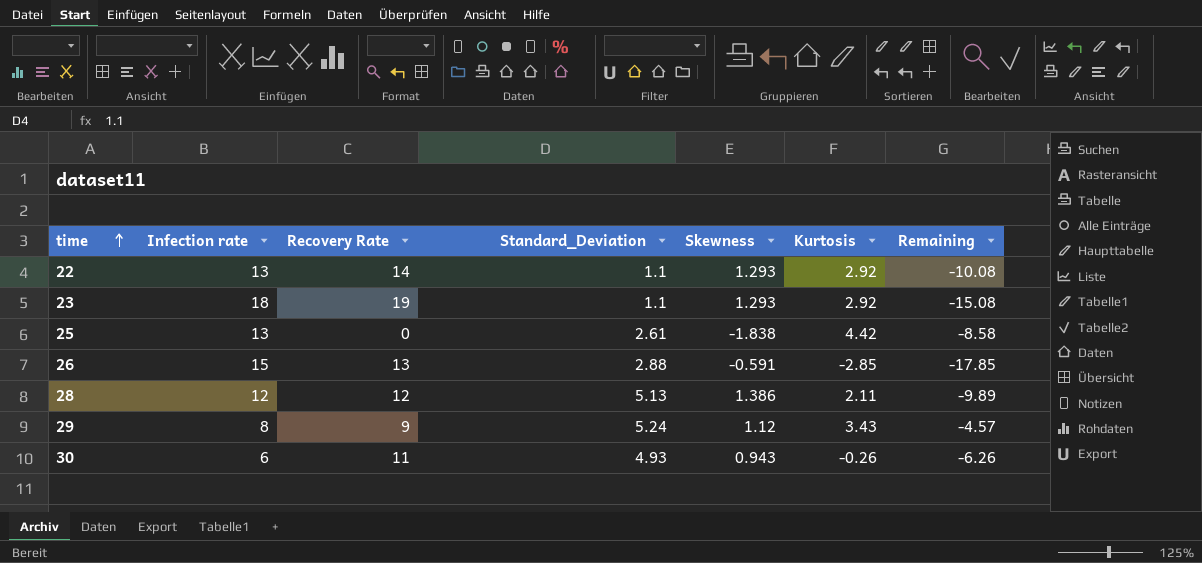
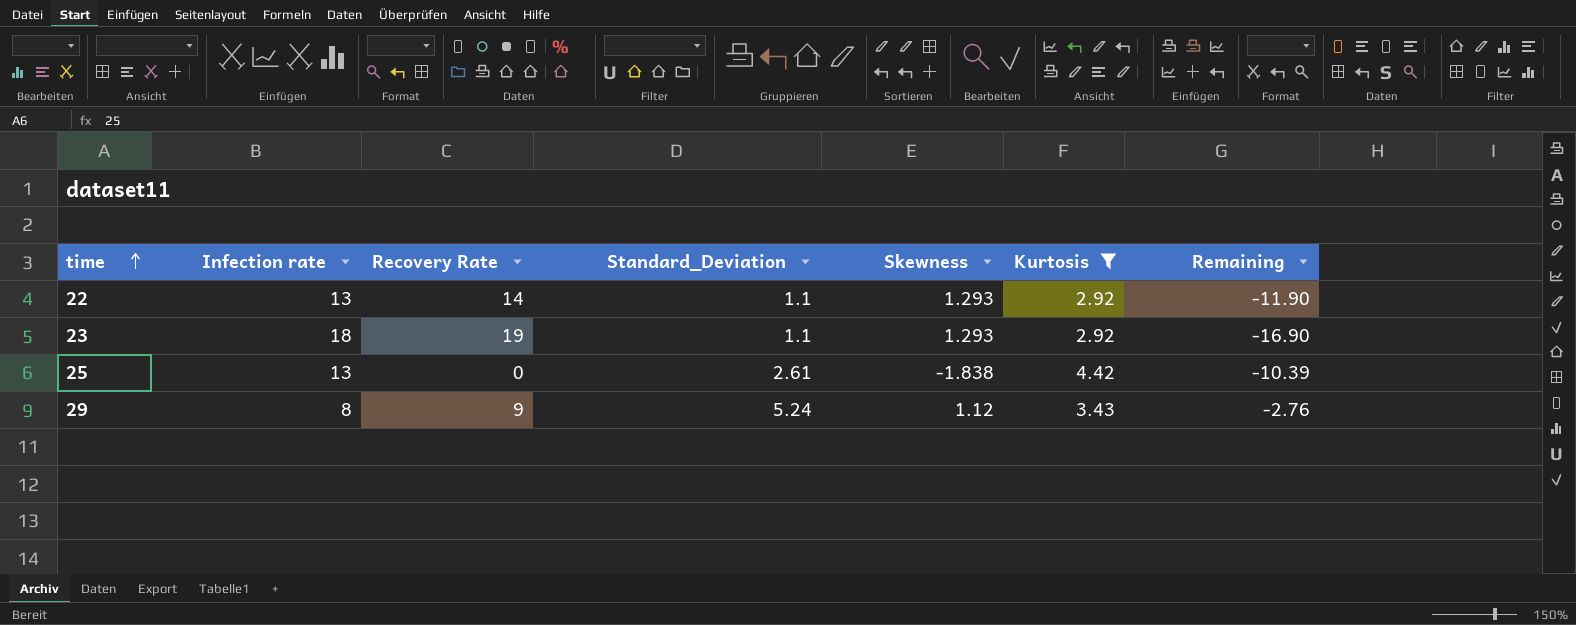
filter: none -> Kurtosis >= 2.92
column Remaining | formula: [Kurtosis] - [Infection rate] -> [Standard_Deviation] - [Infection rate]

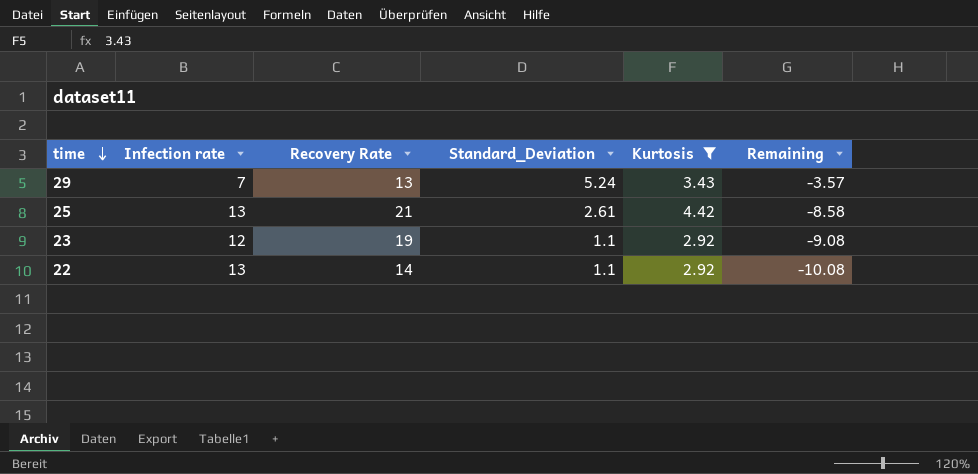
row order: time ascending -> time descending
column Skewness | position: 5 -> none
column Remaining | formula: [Standard_Deviation] - [Infection rate] -> [Kurtosis] - [Infection rate]
29 | Infection rate: 8 -> 7
29 | Recovery Rate: 9 -> 13
25 | Recovery Rate: 0 -> 21
23 | Infection rate: 18 -> 12

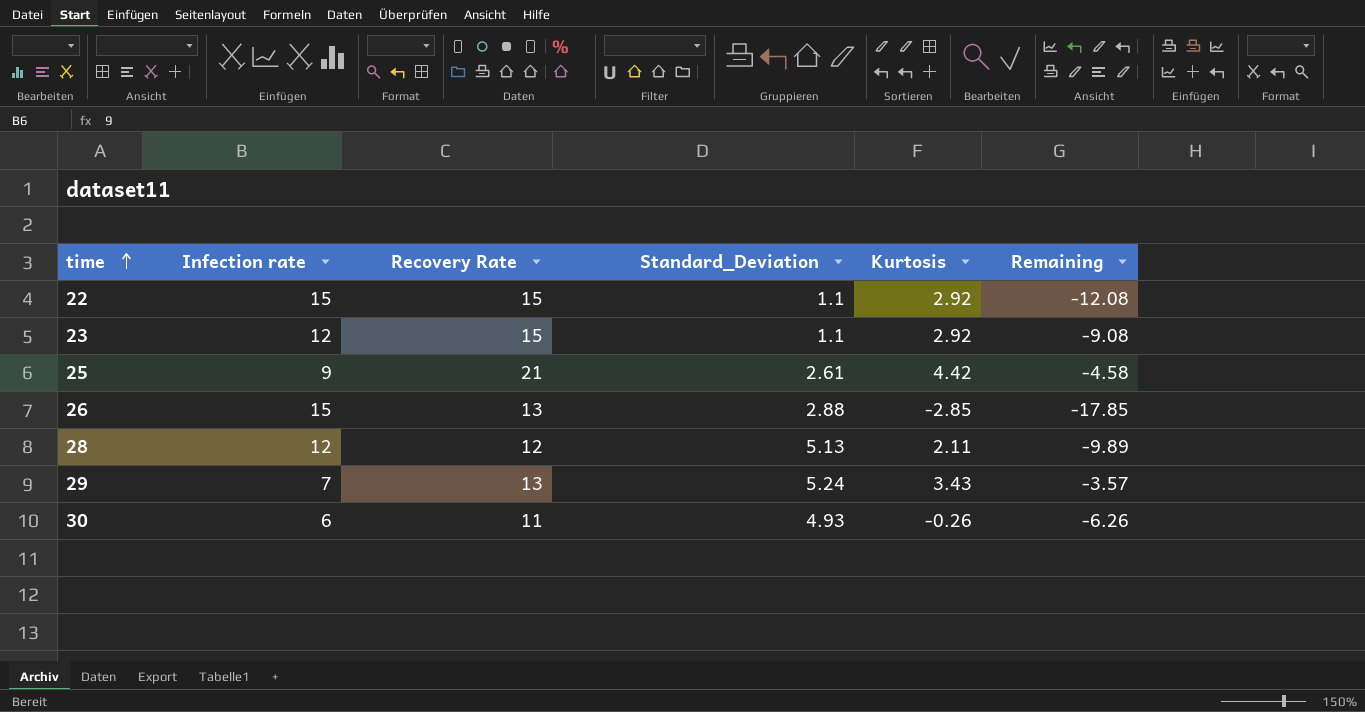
filter: Kurtosis >= 2.92 -> none
row order: time descending -> time ascending
22 | Infection rate: 13 -> 15
22 | Recovery Rate: 14 -> 15
22 | Remaining: -10.08 -> -12.08
23 | Recovery Rate: 19 -> 15
25 | Infection rate: 13 -> 9
25 | Remaining: -8.58 -> -4.58

